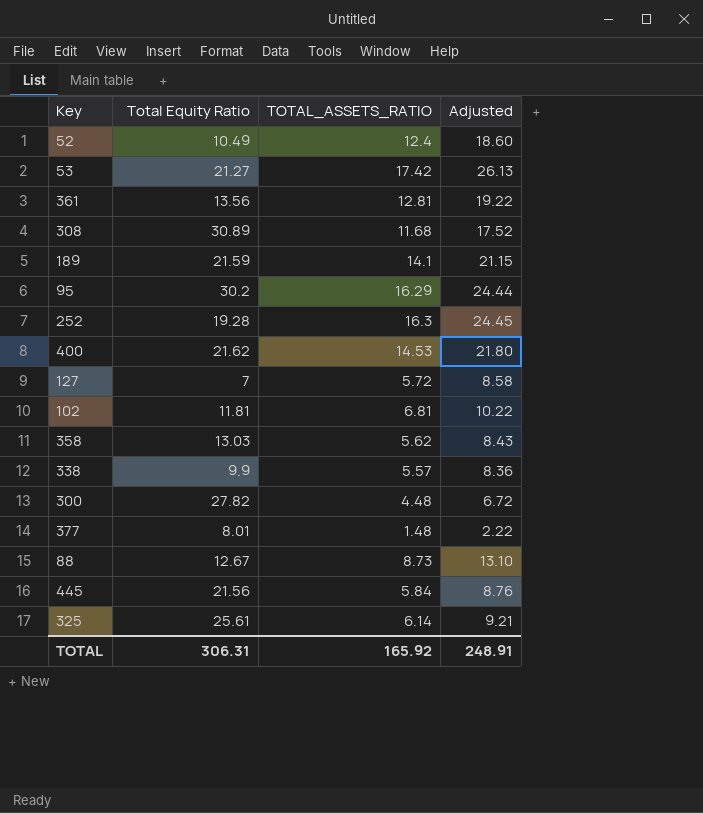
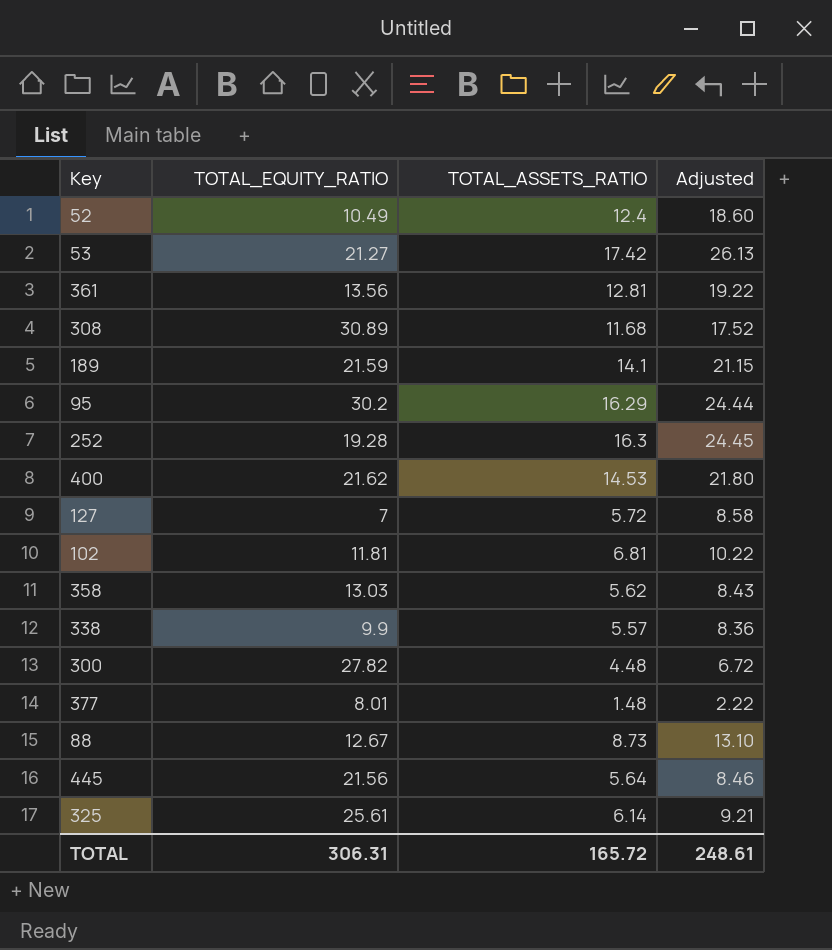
column name: Total Equity Ratio -> TOTAL_EQUITY_RATIO
445 | TOTAL_ASSETS_RATIO: 5.84 -> 5.64
445 | Adjusted: 8.76 -> 8.46
TOTAL | TOTAL_ASSETS_RATIO: 165.92 -> 165.72
TOTAL | Adjusted: 248.91 -> 248.61

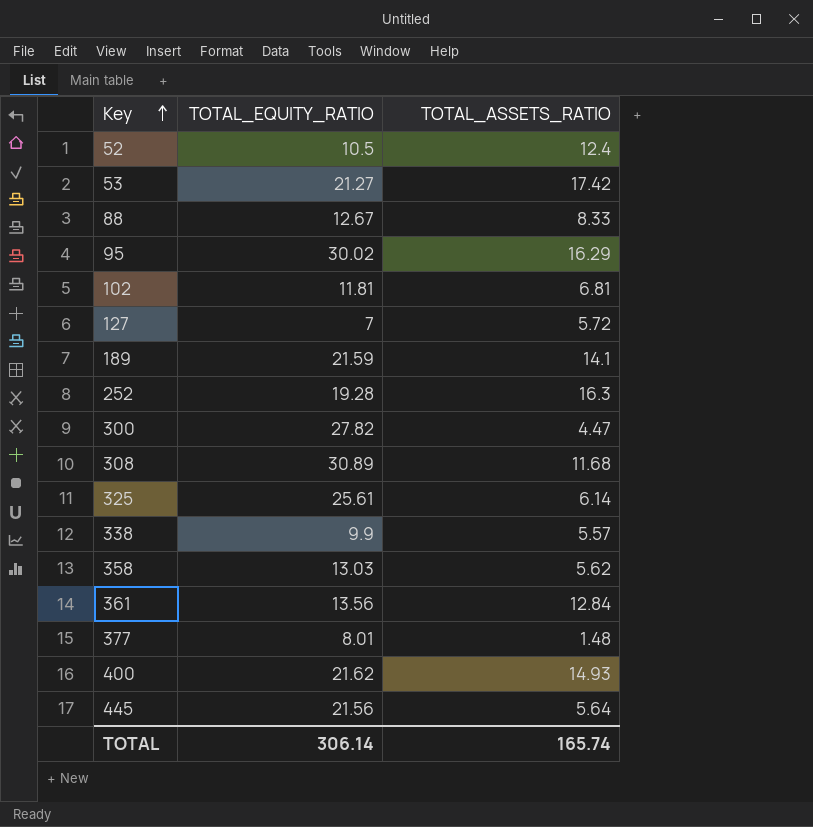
row order: none -> Key ascending
column Adjusted | formula: [TOTAL_ASSETS_RATIO] * 1.5 -> none
52 | TOTAL_EQUITY_RATIO: 10.49 -> 10.5
88 | TOTAL_ASSETS_RATIO: 8.73 -> 8.33
95 | TOTAL_EQUITY_RATIO: 30.2 -> 30.02
300 | TOTAL_ASSETS_RATIO: 4.48 -> 4.47
361 | TOTAL_ASSETS_RATIO: 12.81 -> 12.84
400 | TOTAL_ASSETS_RATIO: 14.53 -> 14.93
TOTAL | TOTAL_EQUITY_RATIO: 306.31 -> 306.14
TOTAL | TOTAL_ASSETS_RATIO: 165.72 -> 165.74

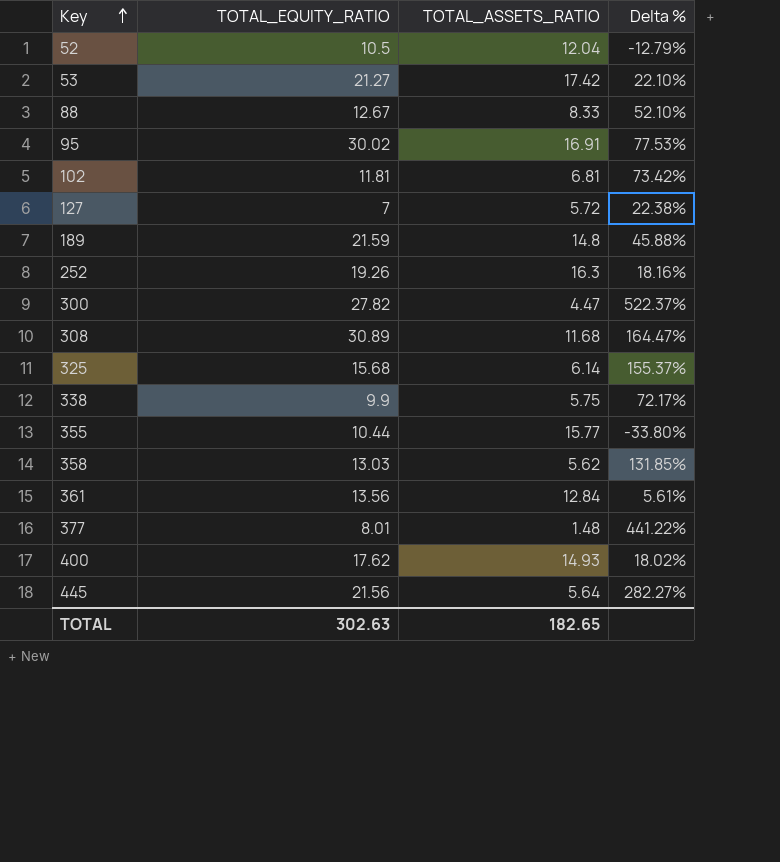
column Delta % | formula: none -> ([TOTAL_EQUITY_RATIO] - [TOTAL_ASSETS_RATIO]) / [TOTAL_ASSETS_RATIO]
52 | TOTAL_ASSETS_RATIO: 12.4 -> 12.04
95 | TOTAL_ASSETS_RATIO: 16.29 -> 16.91
189 | TOTAL_ASSETS_RATIO: 14.1 -> 14.8
252 | TOTAL_EQUITY_RATIO: 19.28 -> 19.26
325 | TOTAL_EQUITY_RATIO: 25.61 -> 15.68
338 | TOTAL_ASSETS_RATIO: 5.57 -> 5.75
row 355: none -> 10.44 | 15.77 | -33.80%
400 | TOTAL_EQUITY_RATIO: 21.62 -> 17.62
TOTAL | TOTAL_EQUITY_RATIO: 306.14 -> 302.63
TOTAL | TOTAL_ASSETS_RATIO: 165.74 -> 182.65

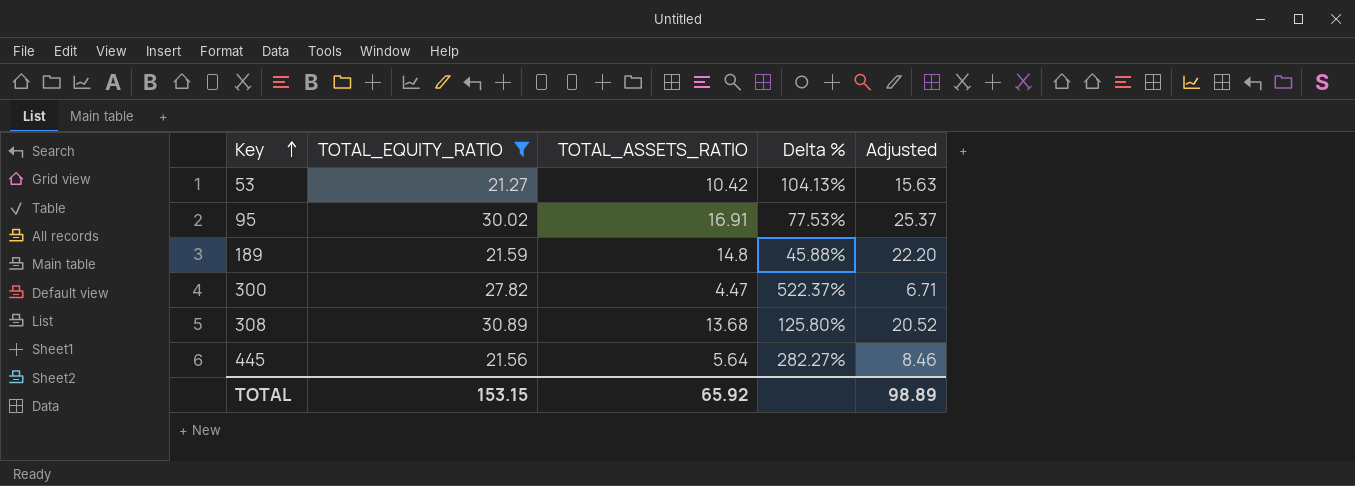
filter: none -> TOTAL_EQUITY_RATIO >= 21.27
column Adjusted | formula: none -> [TOTAL_ASSETS_RATIO] * 1.5
53 | TOTAL_ASSETS_RATIO: 17.42 -> 10.42
53 | Delta %: 22.10% -> 104.13%
308 | TOTAL_ASSETS_RATIO: 11.68 -> 13.68
308 | Delta %: 164.47% -> 125.80%
TOTAL | TOTAL_EQUITY_RATIO: 302.63 -> 153.15
TOTAL | TOTAL_ASSETS_RATIO: 182.65 -> 65.92

